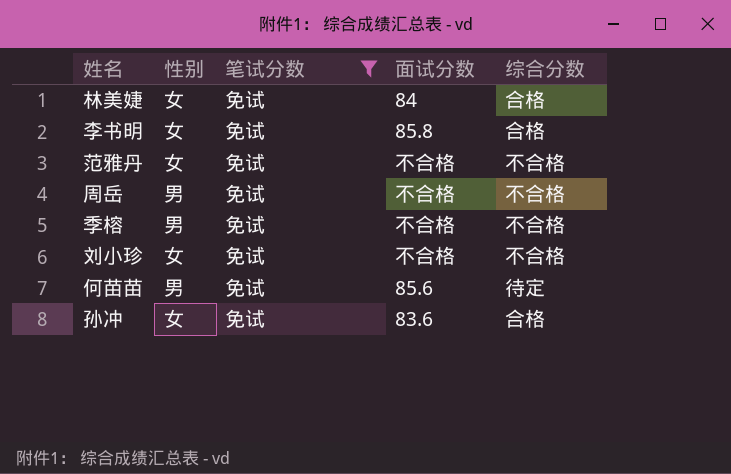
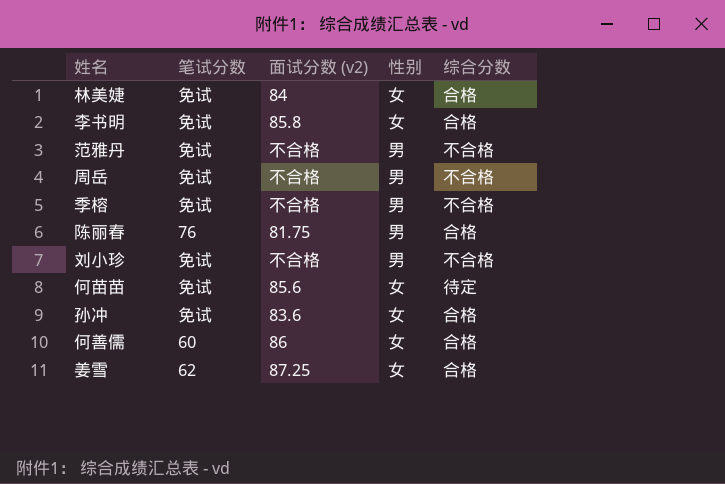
filter: 笔试分数 = 免试 -> none
column name: 面试分数 -> 面试分数 (v2)
column 性别 | position: 2 -> 4
范雅丹 | 性别: 女 -> 男
刘小珍 | 性别: 女 -> 男
何苗苗 | 性别: 男 -> 女

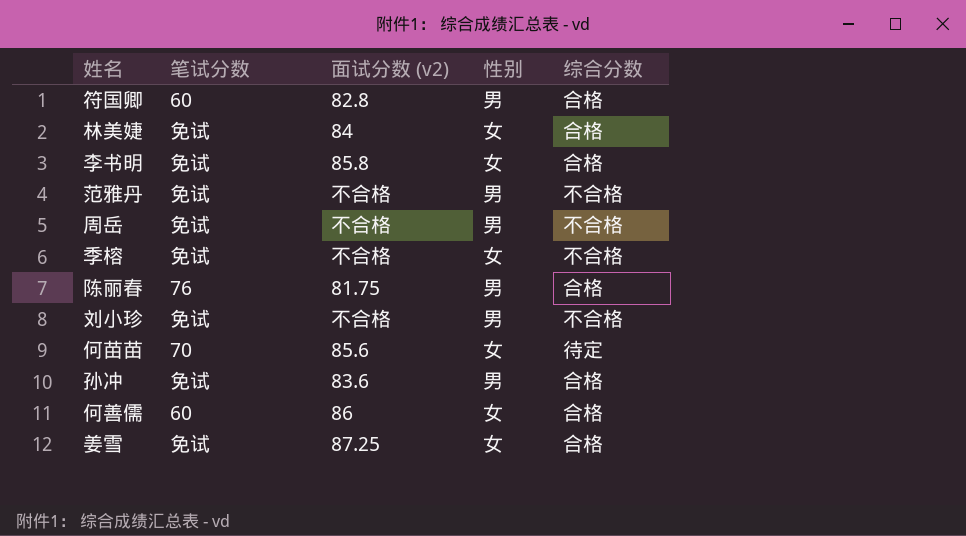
row 符国卿: none -> 60 | 82.8 | 男 | 合格
季榕 | 性别: 男 -> 女
何苗苗 | 笔试分数: 免试 -> 70
孙冲 | 性别: 女 -> 男
姜雪 | 笔试分数: 62 -> 免试

